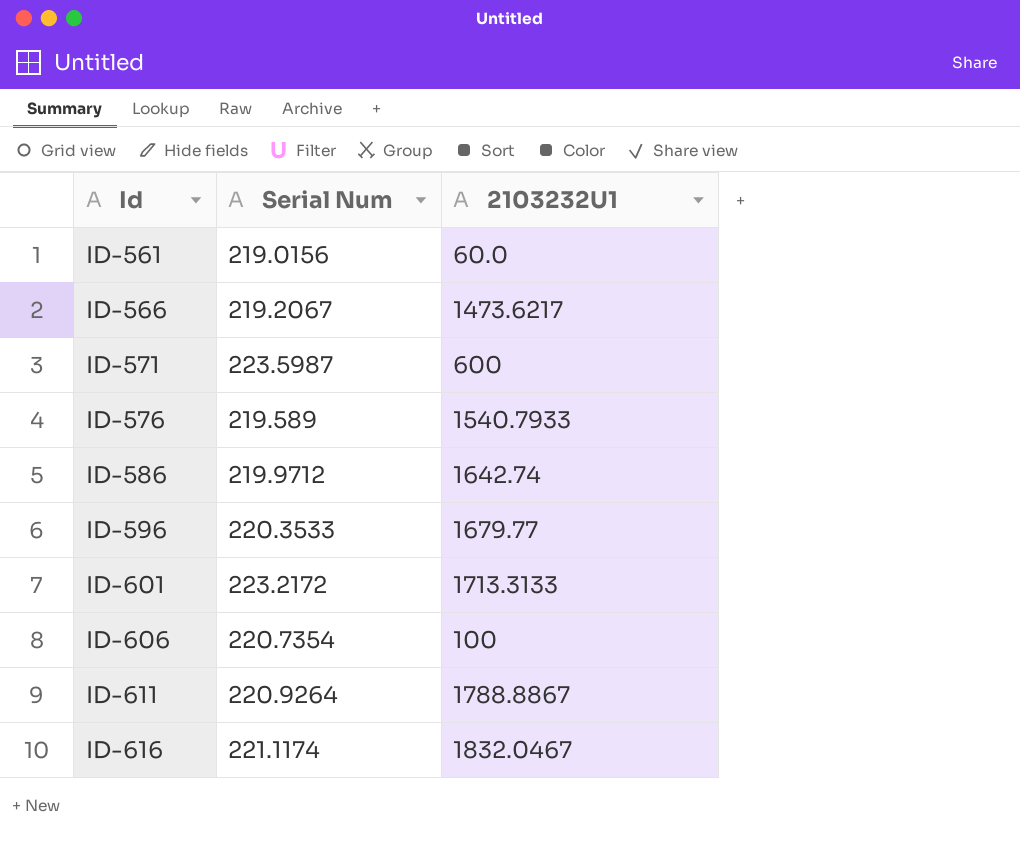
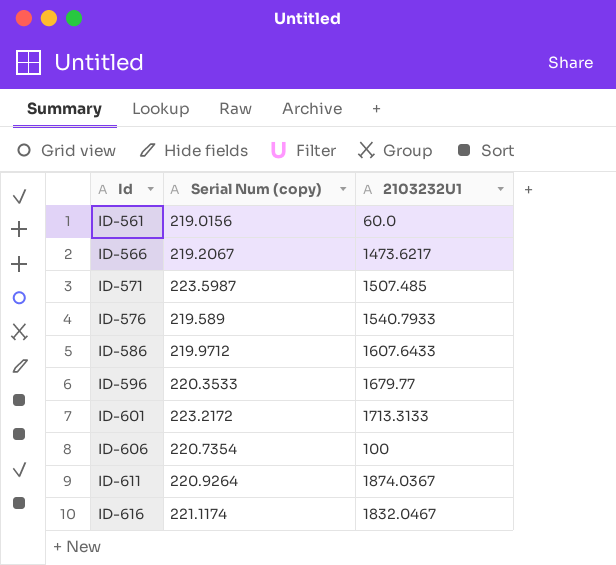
column name: Serial Num -> Serial Num (copy)
ID-571 | 2103232U1: 600 -> 1507.485
ID-586 | 2103232U1: 1642.74 -> 1607.6433
ID-611 | 2103232U1: 1788.8867 -> 1874.0367

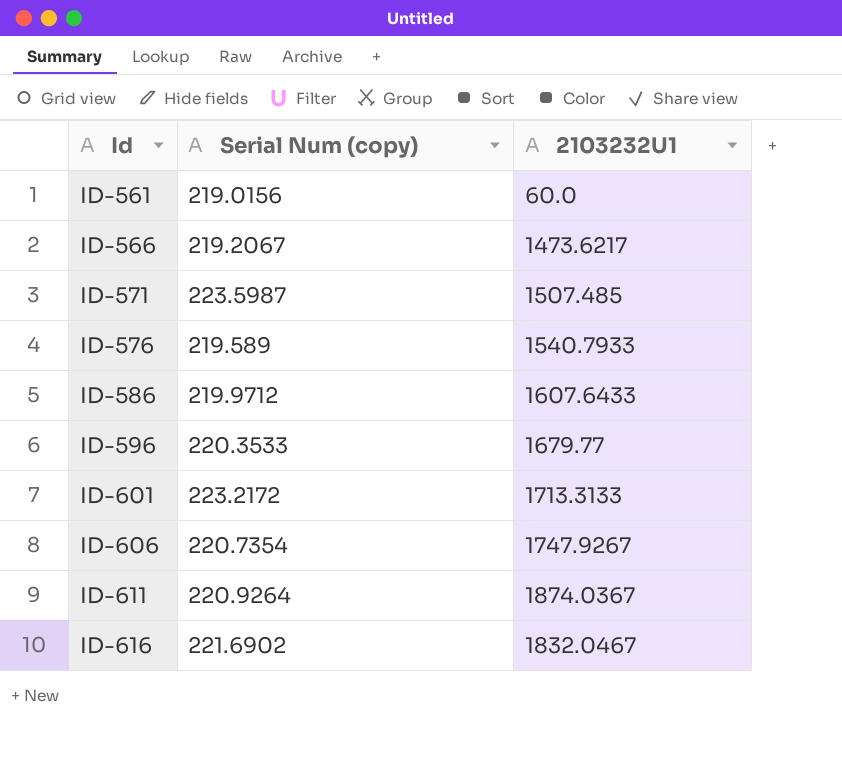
ID-606 | 2103232U1: 100 -> 1747.9267
ID-616 | Serial Num (copy): 221.1174 -> 221.6902

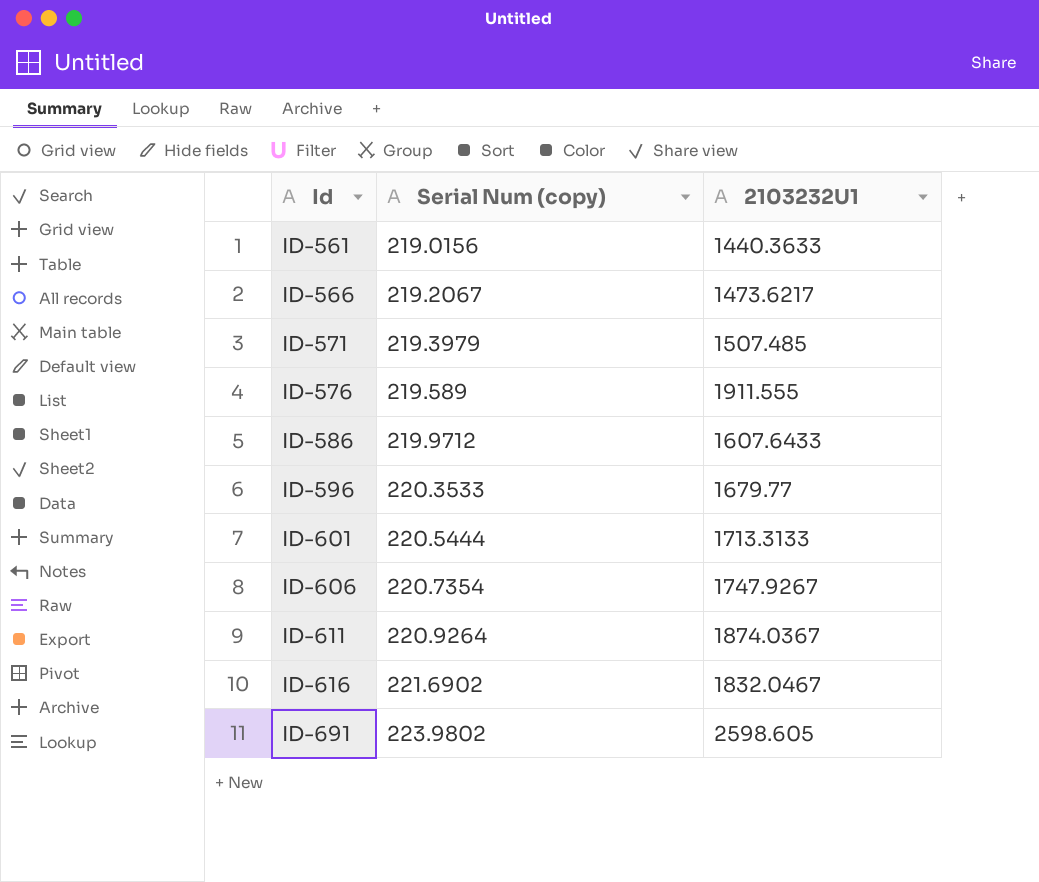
ID-561 | 2103232U1: 60.0 -> 1440.3633
ID-571 | Serial Num (copy): 223.5987 -> 219.3979
ID-576 | 2103232U1: 1540.7933 -> 1911.555
ID-601 | Serial Num (copy): 223.2172 -> 220.5444
row ID-691: none -> 223.9802 | 2598.605

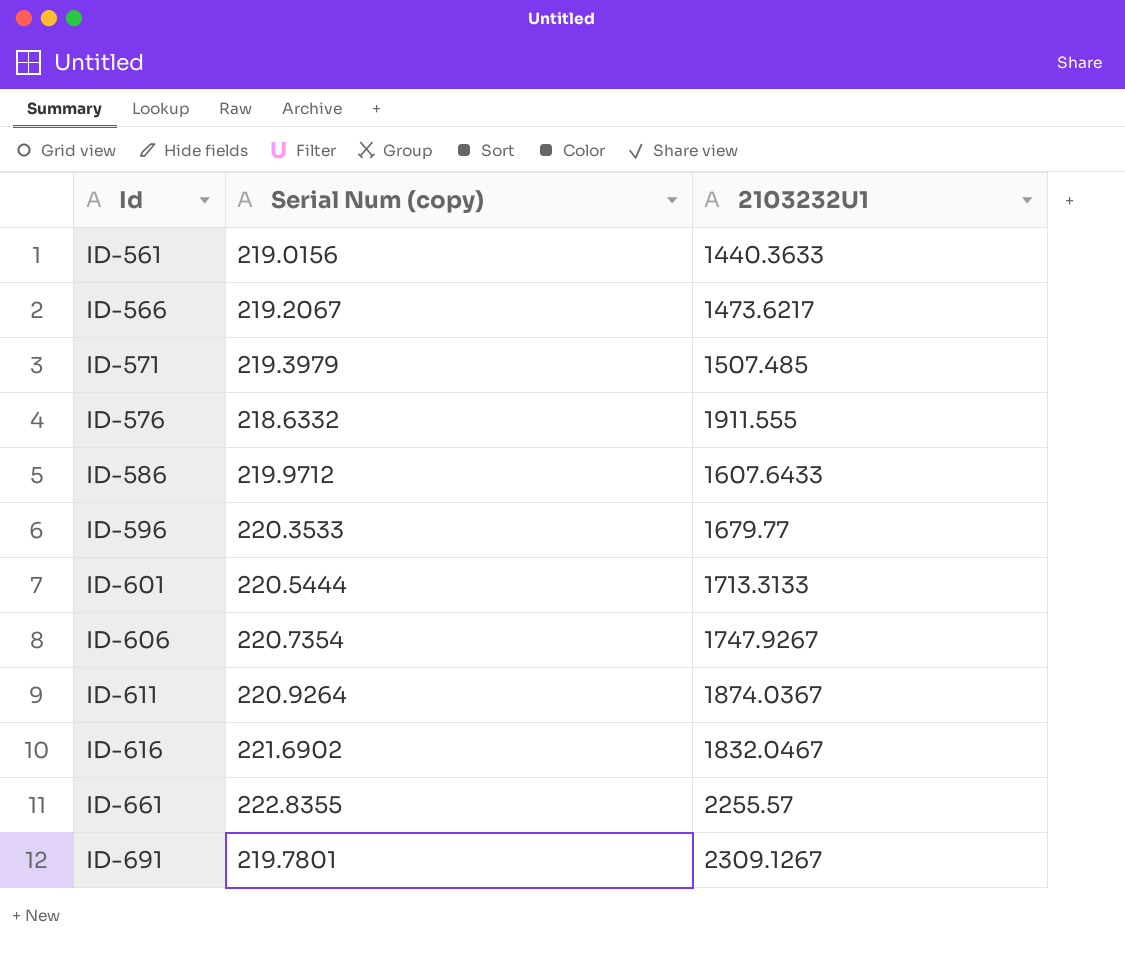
ID-576 | Serial Num (copy): 219.589 -> 218.6332
row ID-661: none -> 222.8355 | 2255.57
ID-691 | Serial Num (copy): 223.9802 -> 219.7801
ID-691 | 2103232U1: 2598.605 -> 2309.1267

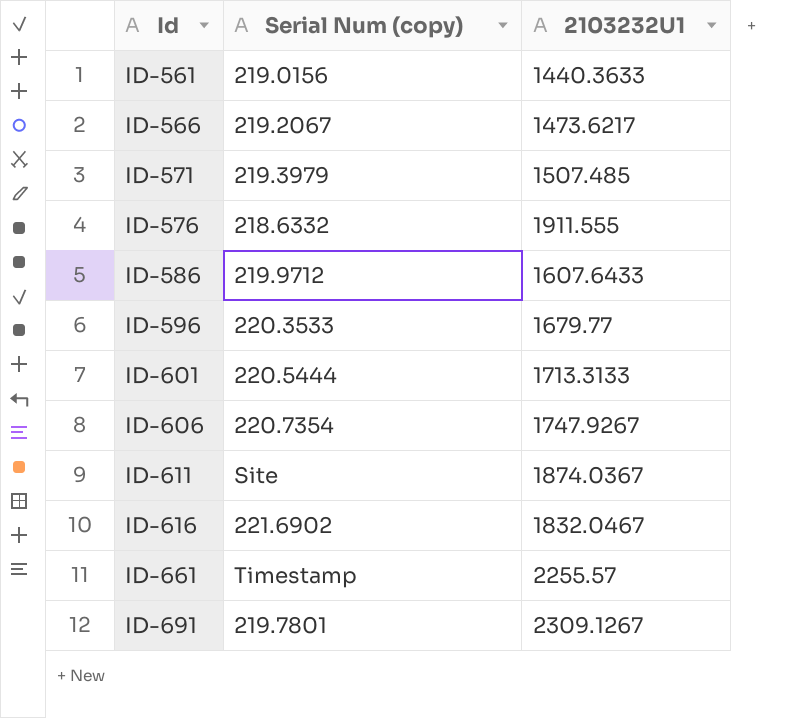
ID-611 | Serial Num (copy): 220.9264 -> Site
ID-661 | Serial Num (copy): 222.8355 -> Timestamp

